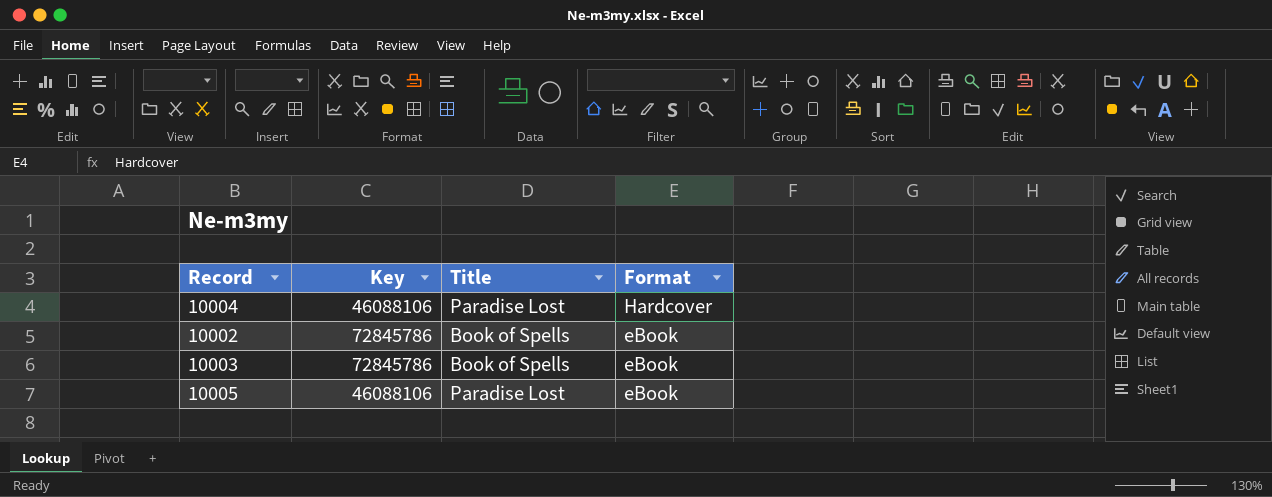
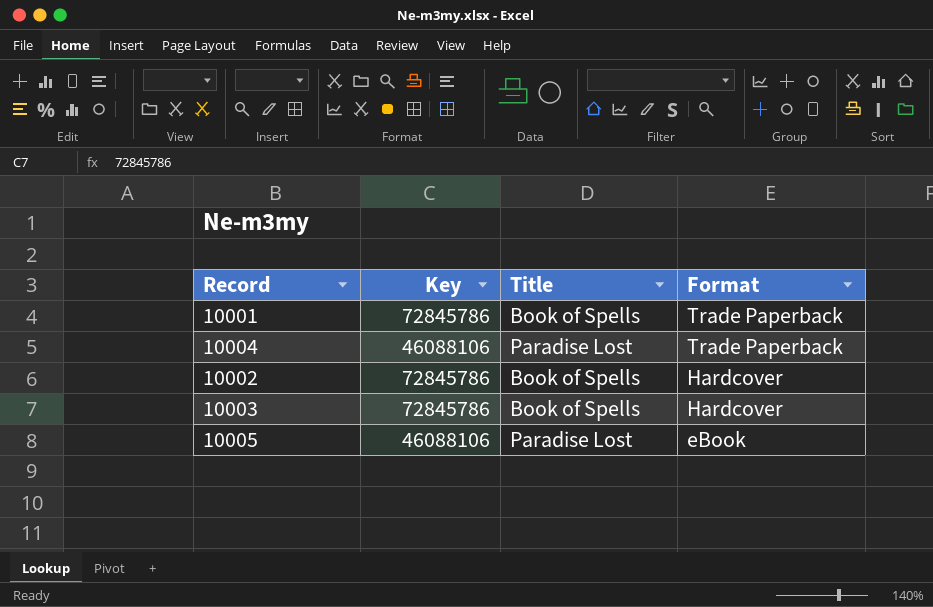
row 10001: none -> 72845786 | Book of Spells | Trade Paperback
10004 | Format: Hardcover -> Trade Paperback
10002 | Format: eBook -> Hardcover
10003 | Format: eBook -> Hardcover

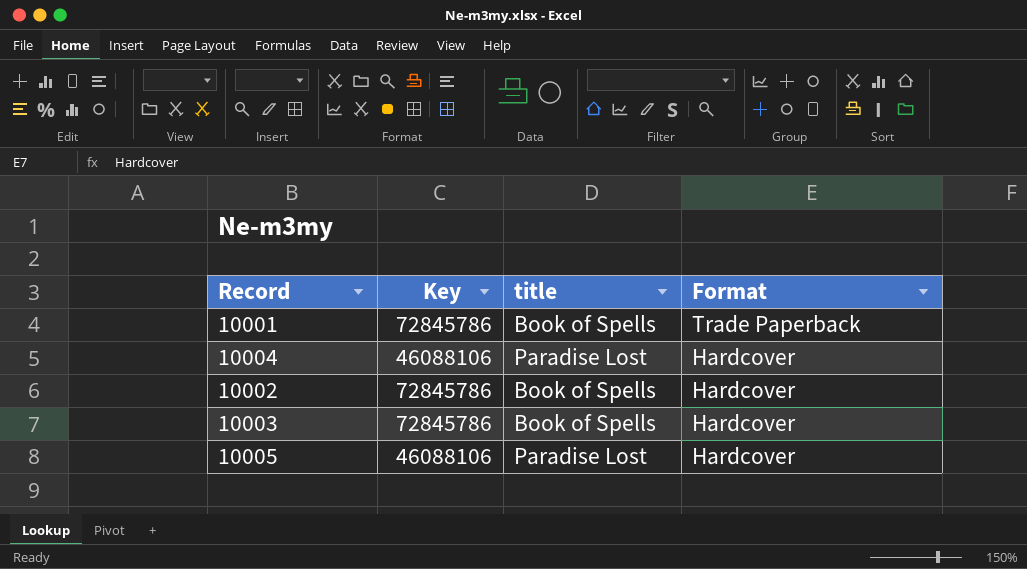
column name: Title -> title
10004 | Format: Trade Paperback -> Hardcover
10005 | Format: eBook -> Hardcover

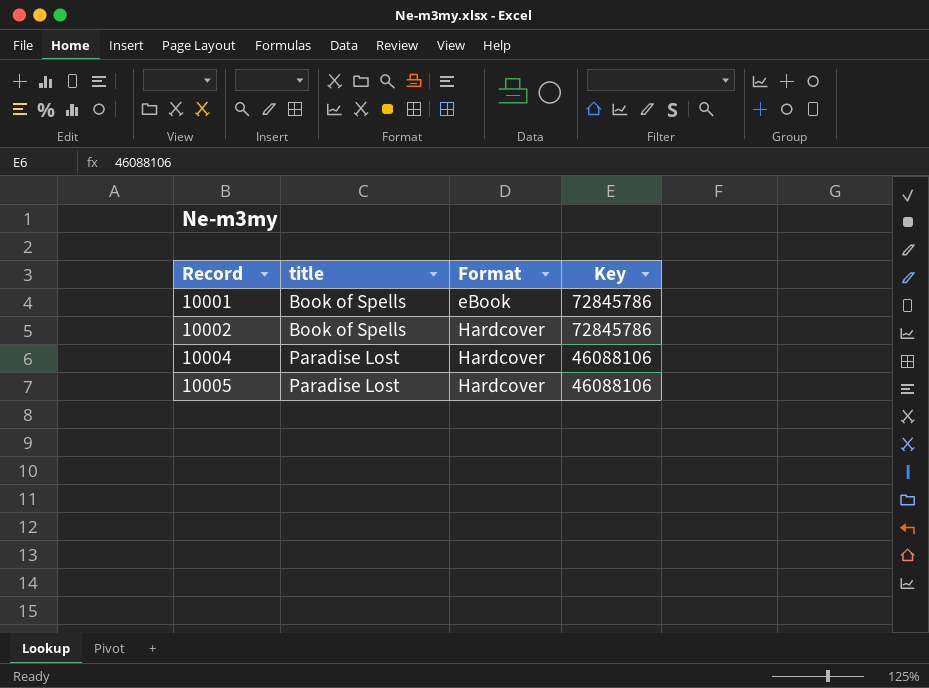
row order: Format descending -> Record ascending
column Key | position: 2 -> 4
row 10003: 72845786 | Book of Spells | Hardcover -> none
10001 | Format: Trade Paperback -> eBook

